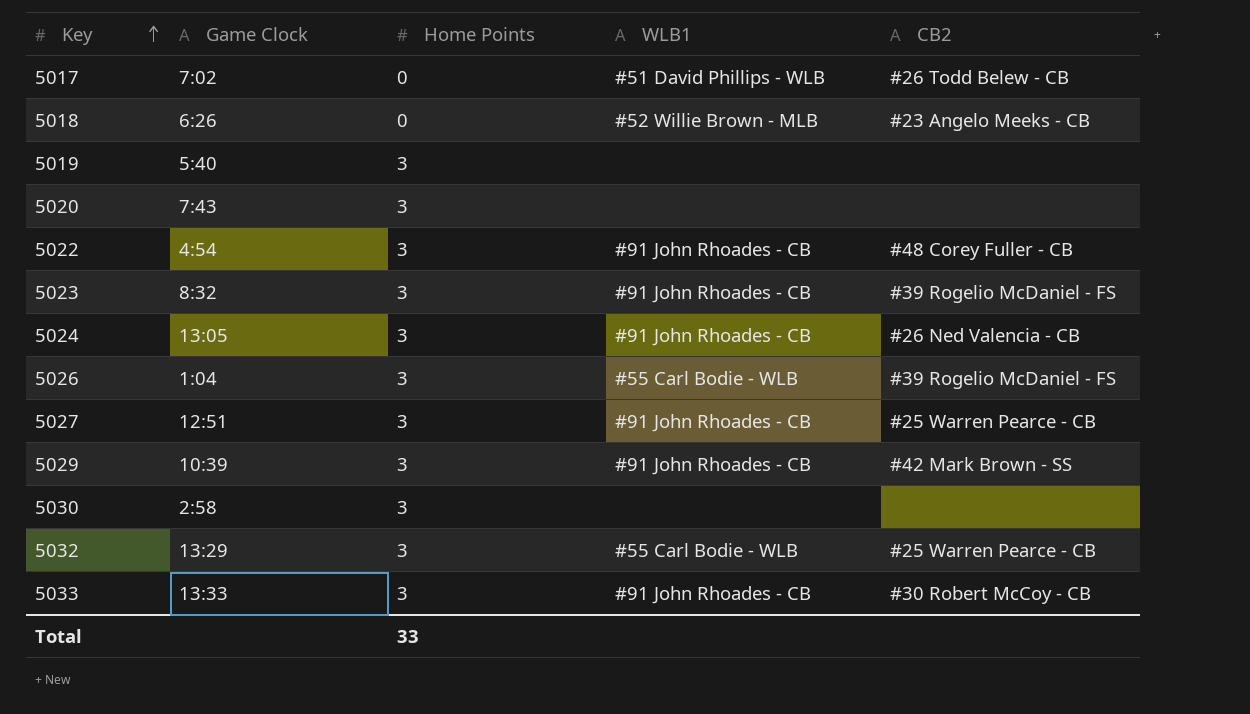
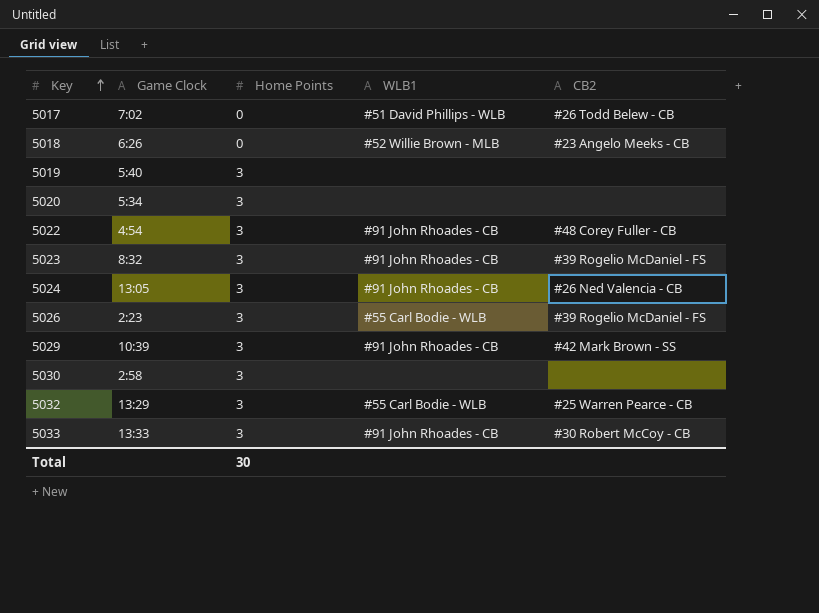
row 5027: 12:51 | 3 | #91 John Rhoades - CB | #25 Warren Pearce - CB -> none
5020 | Game Clock: 7:43 -> 5:34
5026 | Game Clock: 1:04 -> 2:23
Total | Home Points: 33 -> 30

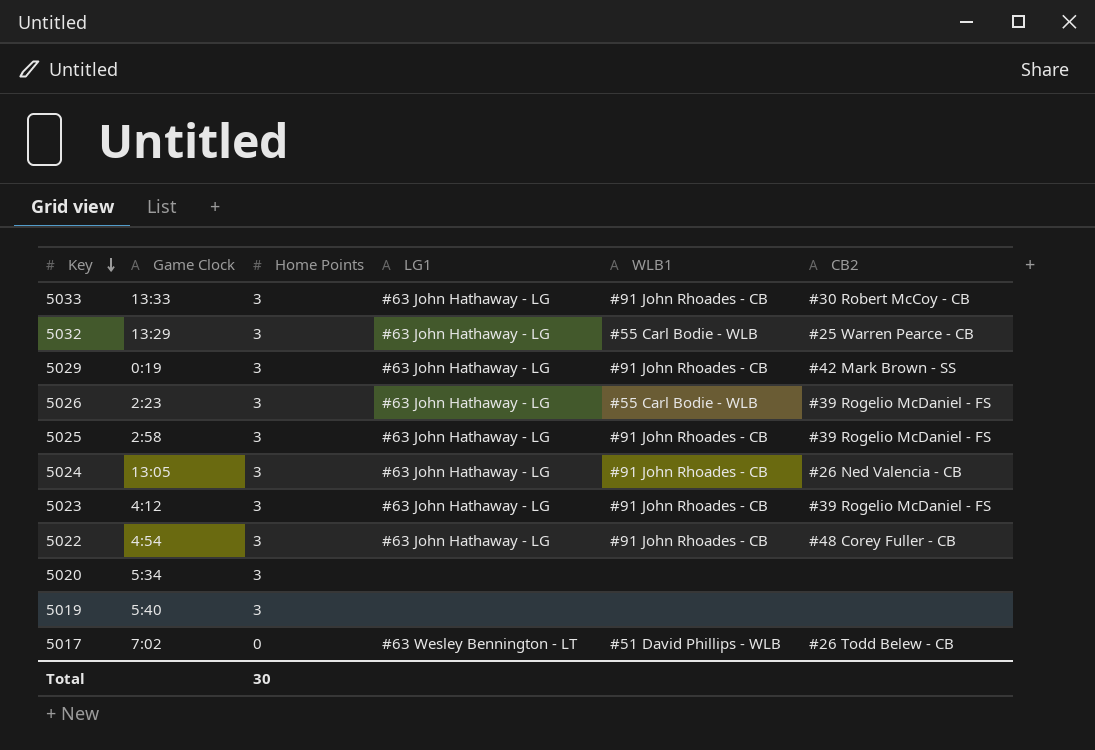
row order: Key ascending -> Key descending
column LG1 | position: none -> 4
row 5018: 6:26 | 0 | #52 Willie Brown - MLB | #23 Angelo Meeks - CB -> none
row 5030: 2:58 | 3 | none | none -> none
5029 | Game Clock: 10:39 -> 0:19
row 5025: none -> 2:58 | 3 | #63 John Hathaway - LG | #91 John Rhoades - CB | #39 Rogelio McDaniel - FS
5023 | Game Clock: 8:32 -> 4:12

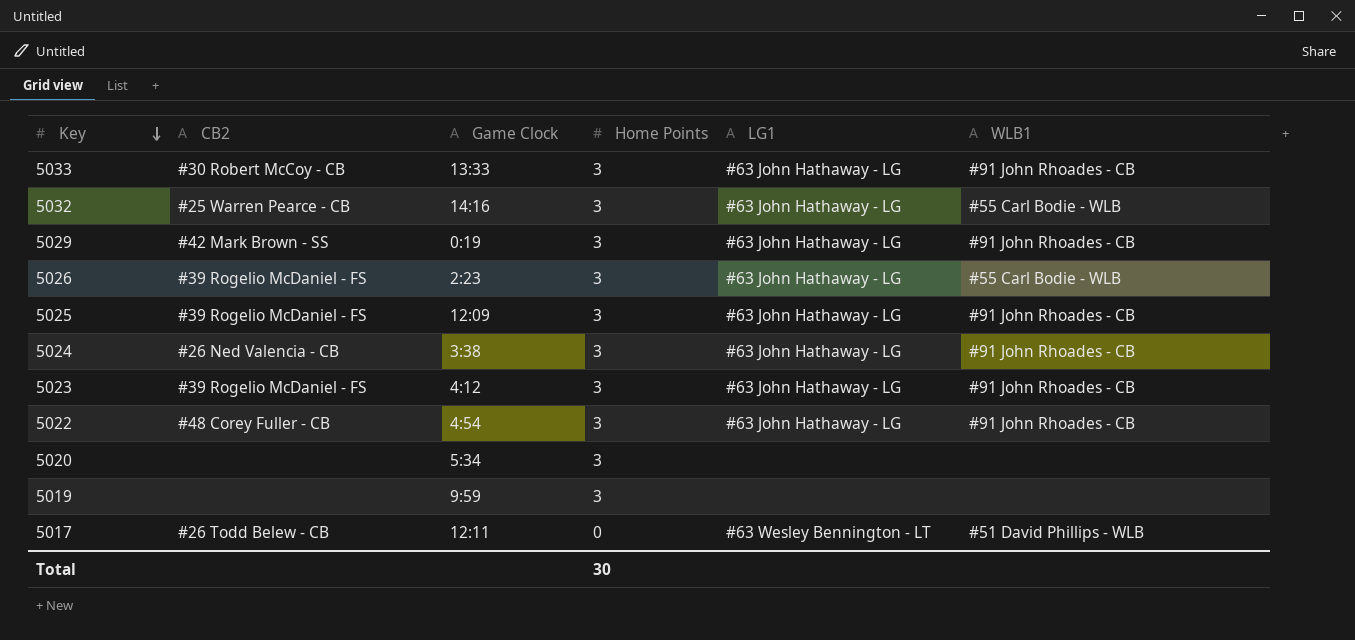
column CB2 | position: 6 -> 2
5032 | Game Clock: 13:29 -> 14:16
5025 | Game Clock: 2:58 -> 12:09
5024 | Game Clock: 13:05 -> 3:38
5019 | Game Clock: 5:40 -> 9:59
5017 | Game Clock: 7:02 -> 12:11

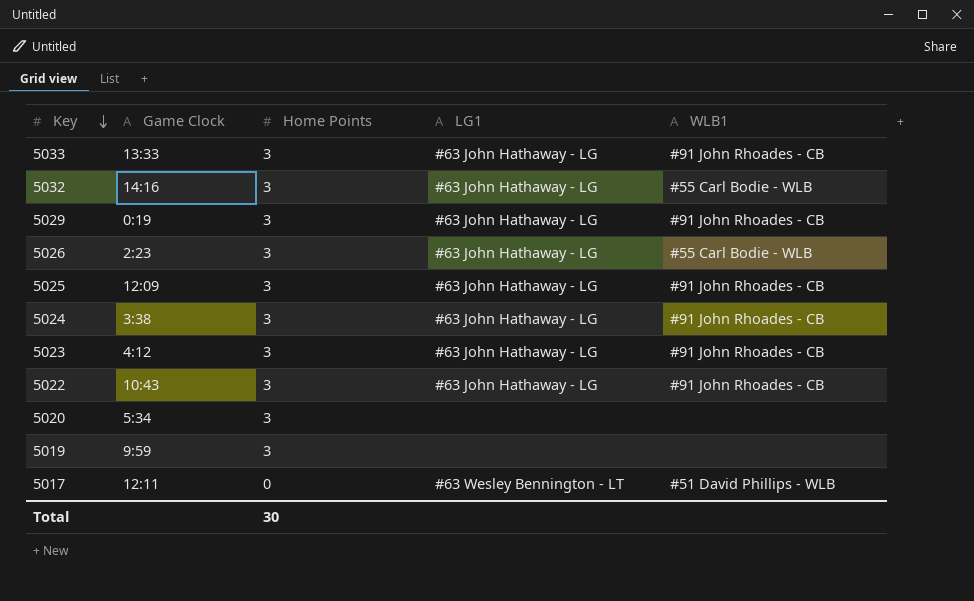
column CB2 | position: 2 -> none
5022 | Game Clock: 4:54 -> 10:43

